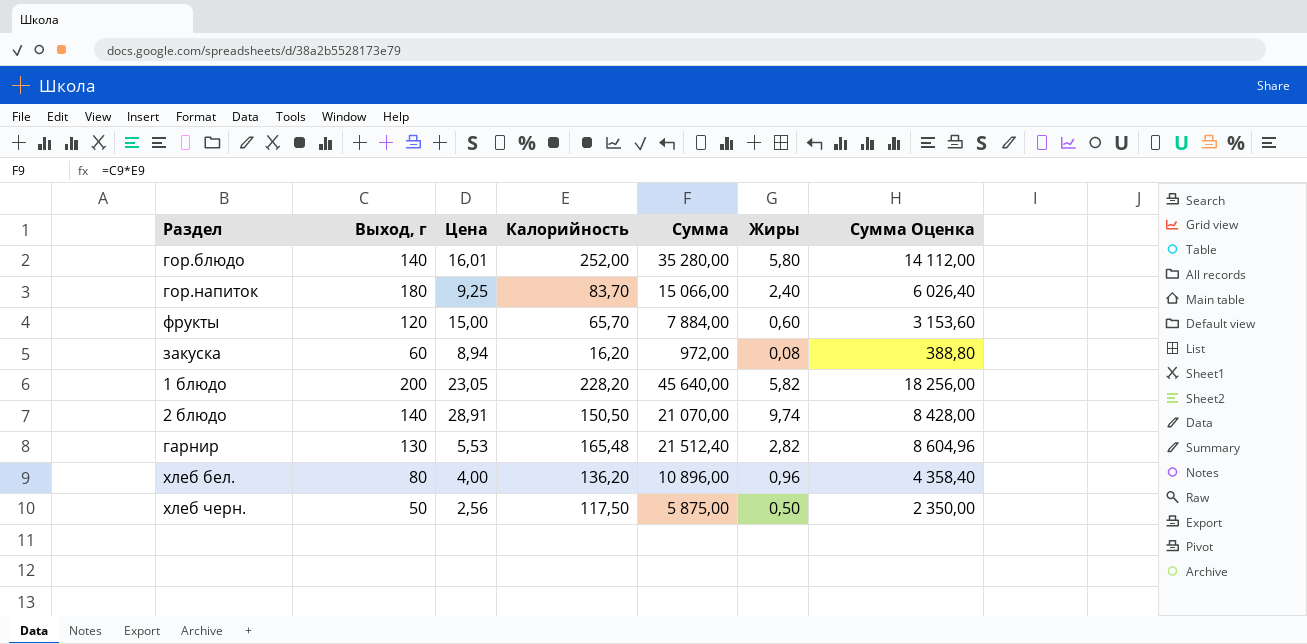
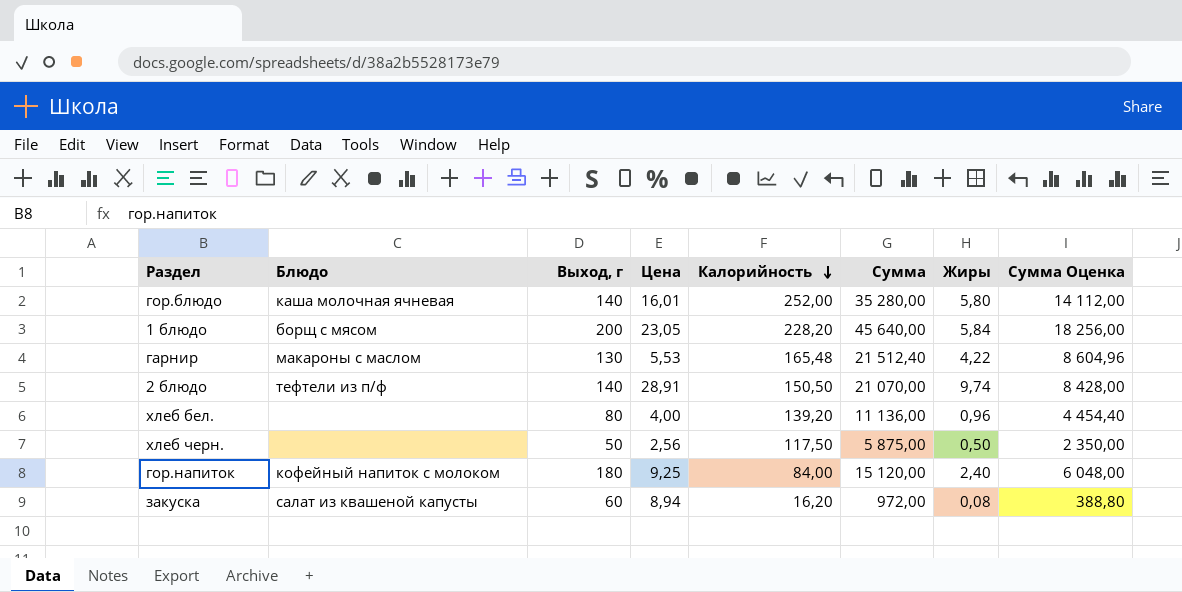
row order: none -> Калорийность descending
column Блюдо | position: none -> 2
row фрукты: 120 | 15,00 | 65,70 | 7 884,00 | 0,60 | 3 153,60 -> none
1 блюдо | Жиры: 5,82 -> 5,84
гарнир | Жиры: 2,82 -> 4,22
хлеб бел. | Калорийность: 136,20 -> 139,20
хлеб бел. | Сумма: 10 896,00 -> 11 136,00
хлеб бел. | Сумма Оценка: 4 358,40 -> 4 454,40
гор.напиток | Калорийность: 83,70 -> 84,00
гор.напиток | Сумма: 15 066,00 -> 15 120,00
гор.напиток | Сумма Оценка: 6 026,40 -> 6 048,00

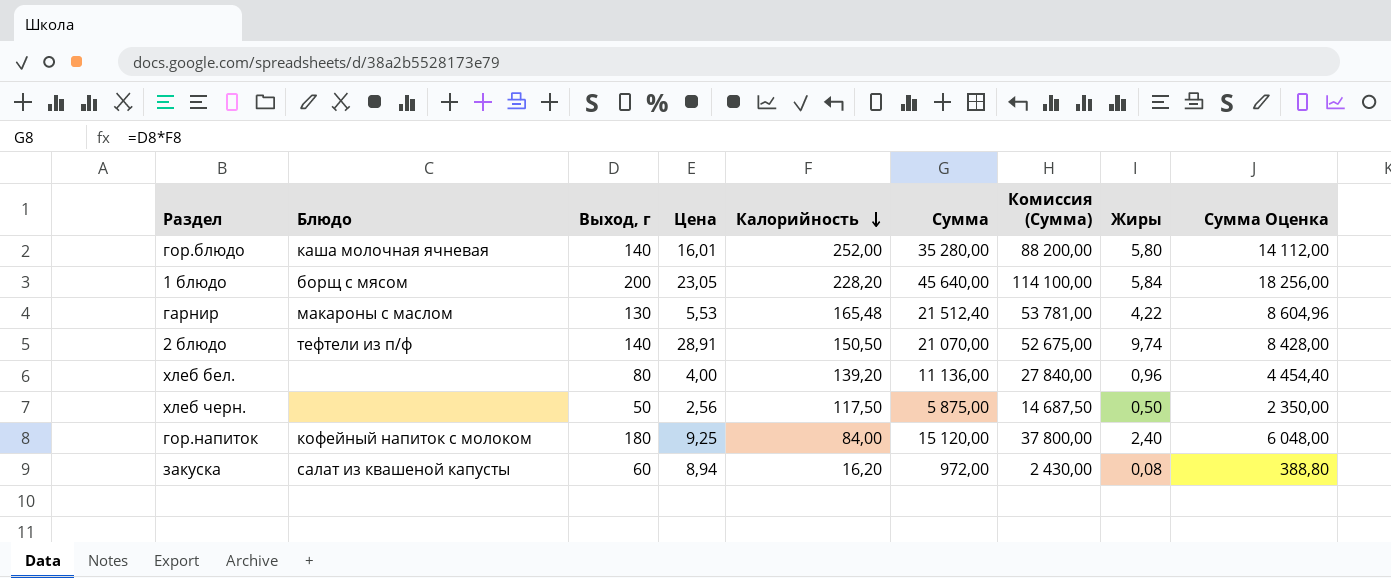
column Комиссия (Сумма) | formula: none -> [Сумма] * 2,5

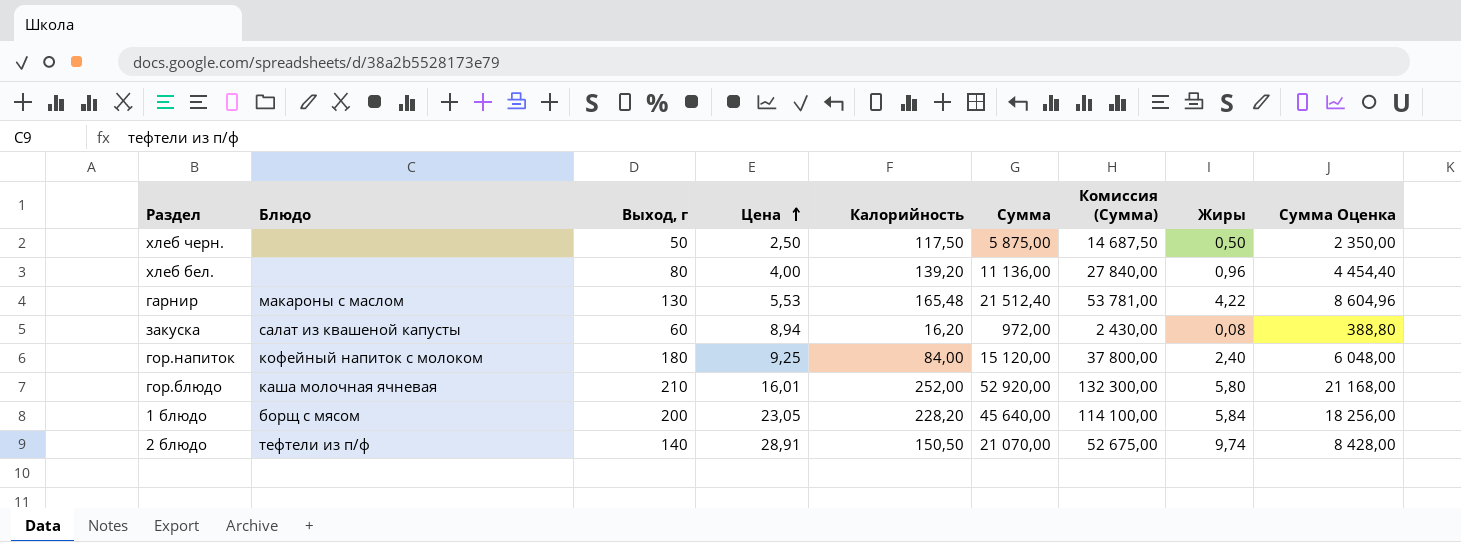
row order: Калорийность descending -> Цена ascending
хлеб черн. | Цена: 2,56 -> 2,50
гор.блюдо | Выход, г: 140 -> 210
гор.блюдо | Сумма: 35 280,00 -> 52 920,00
гор.блюдо | Комиссия (Сумма): 88 200,00 -> 132 300,00
гор.блюдо | Сумма Оценка: 14 112,00 -> 21 168,00

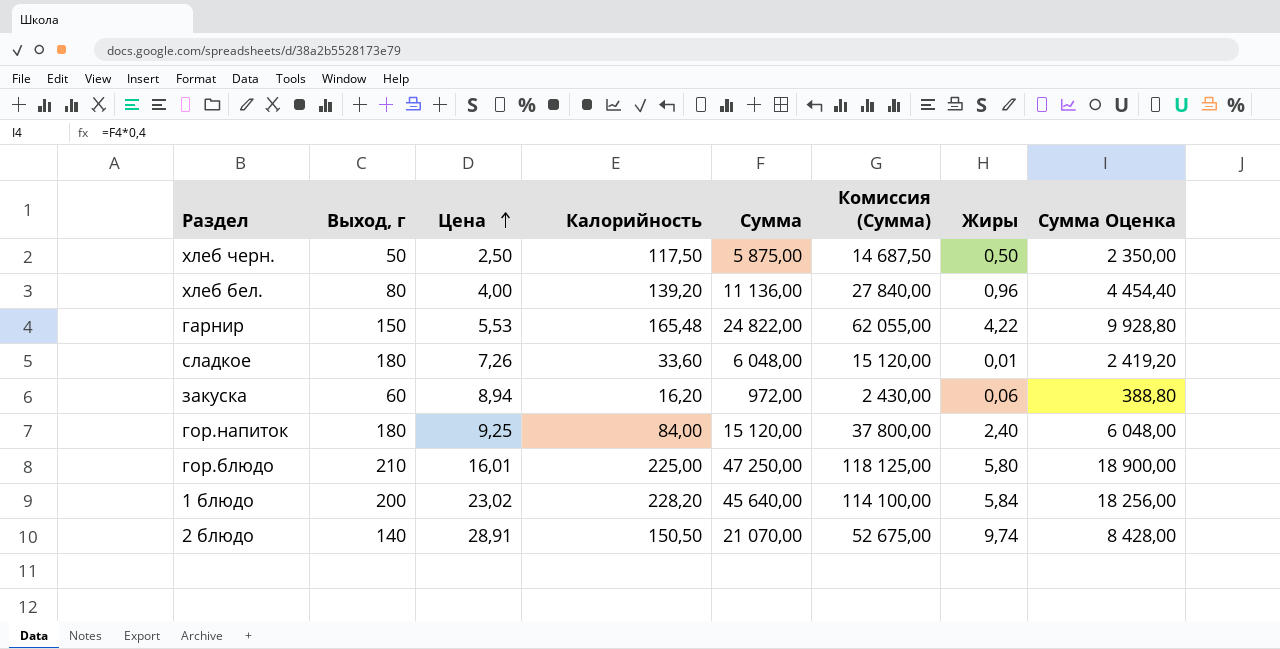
column Блюдо | position: 2 -> none
гарнир | Выход, г: 130 -> 150
гарнир | Сумма: 21 512,40 -> 24 822,00
гарнир | Комиссия (Сумма): 53 781,00 -> 62 055,00
гарнир | Сумма Оценка: 8 604,96 -> 9 928,80
row сладкое: none -> 180 | 7,26 | 33,60 | 6 048,00 | 15 120,00 | 0,01 | 2 419,20
закуска | Жиры: 0,08 -> 0,06
гор.блюдо | Калорийность: 252,00 -> 225,00
гор.блюдо | Сумма: 52 920,00 -> 47 250,00
гор.блюдо | Комиссия (Сумма): 132 300,00 -> 118 125,00
гор.блюдо | Сумма Оценка: 21 168,00 -> 18 900,00
1 блюдо | Цена: 23,05 -> 23,02

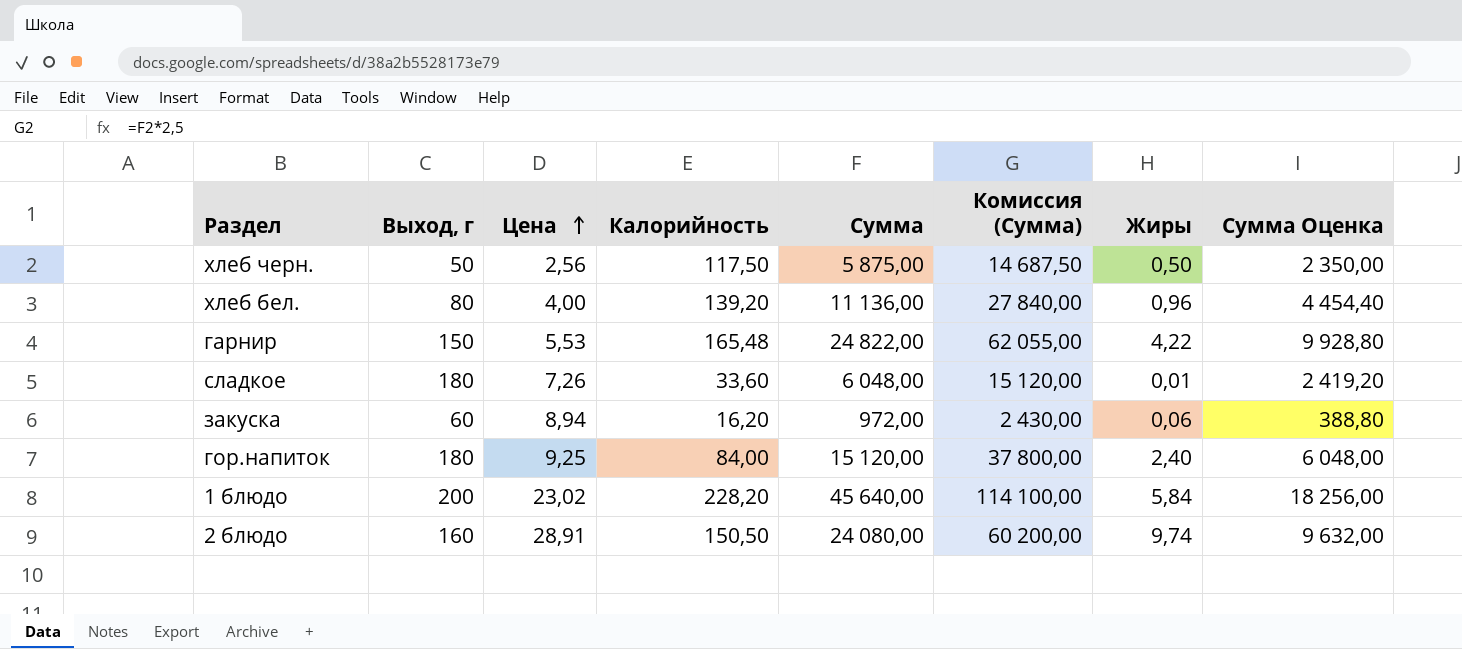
row гор.блюдо: 210 | 16,01 | 225,00 | 47 250,00 | 118 125,00 | 5,80 | 18 900,00 -> none
хлеб черн. | Цена: 2,50 -> 2,56
2 блюдо | Выход, г: 140 -> 160
2 блюдо | Сумма: 21 070,00 -> 24 080,00
2 блюдо | Комиссия (Сумма): 52 675,00 -> 60 200,00
2 блюдо | Сумма Оценка: 8 428,00 -> 9 632,00

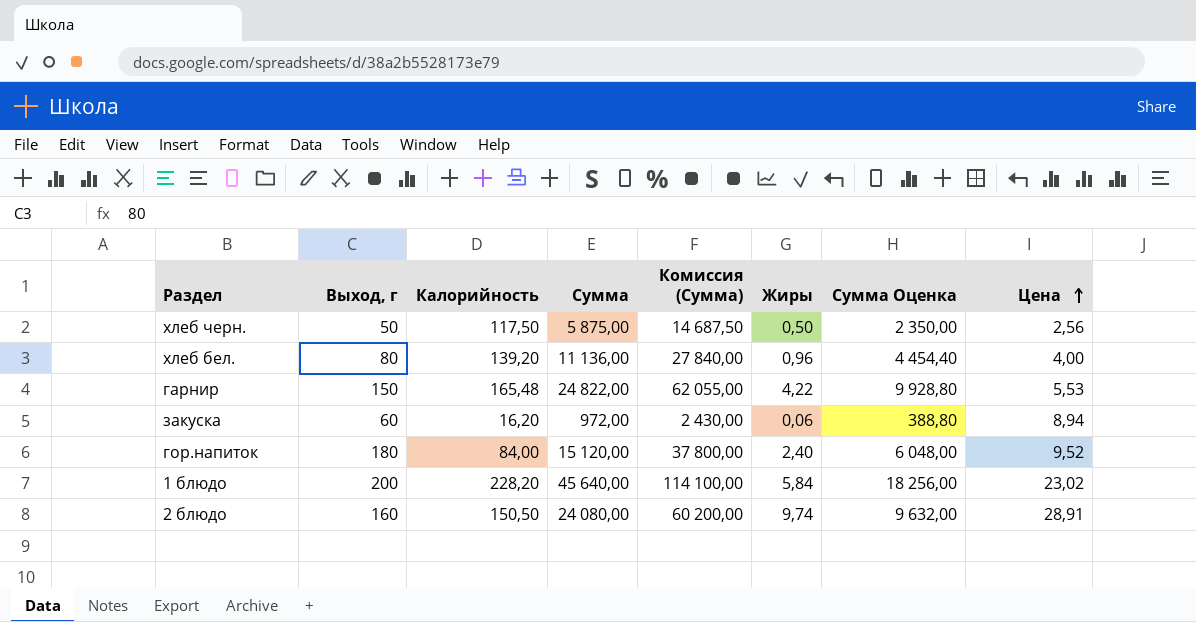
column Цена | position: 3 -> 8
row сладкое: 180 | 7,26 | 33,60 | 6 048,00 | 15 120,00 | 0,01 | 2 419,20 -> none
гор.напиток | Цена: 9,25 -> 9,52

